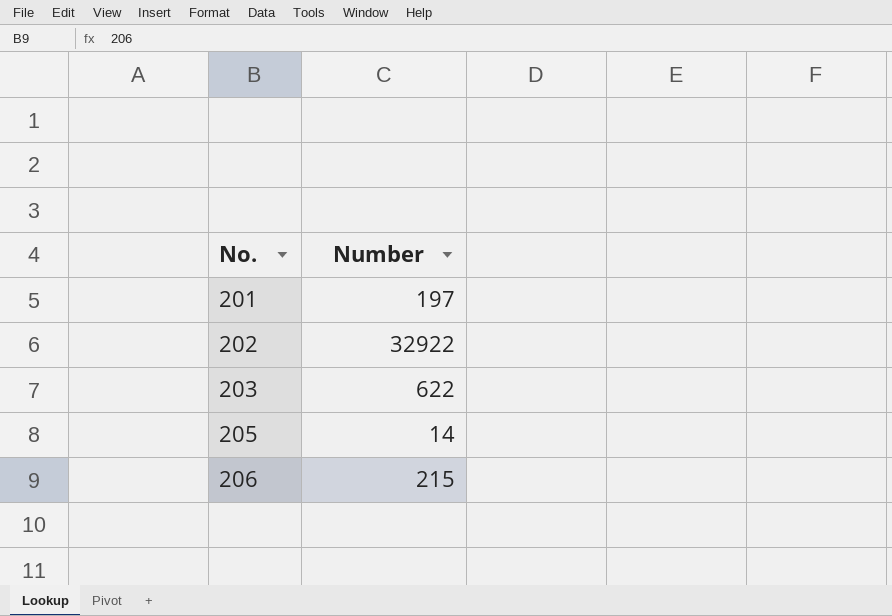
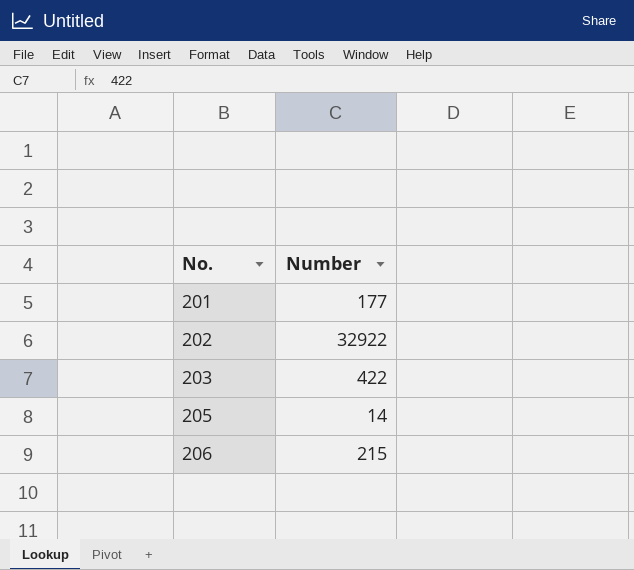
201 | Number: 197 -> 177
203 | Number: 622 -> 422

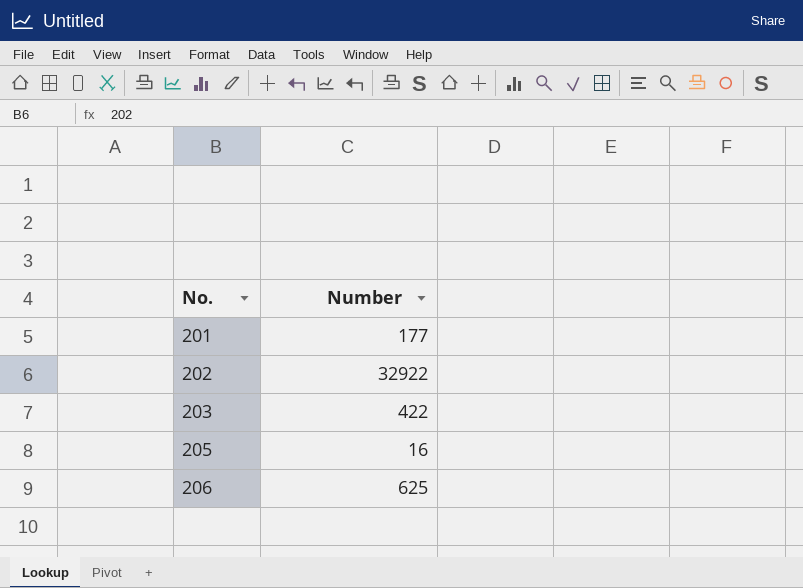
205 | Number: 14 -> 16
206 | Number: 215 -> 625

